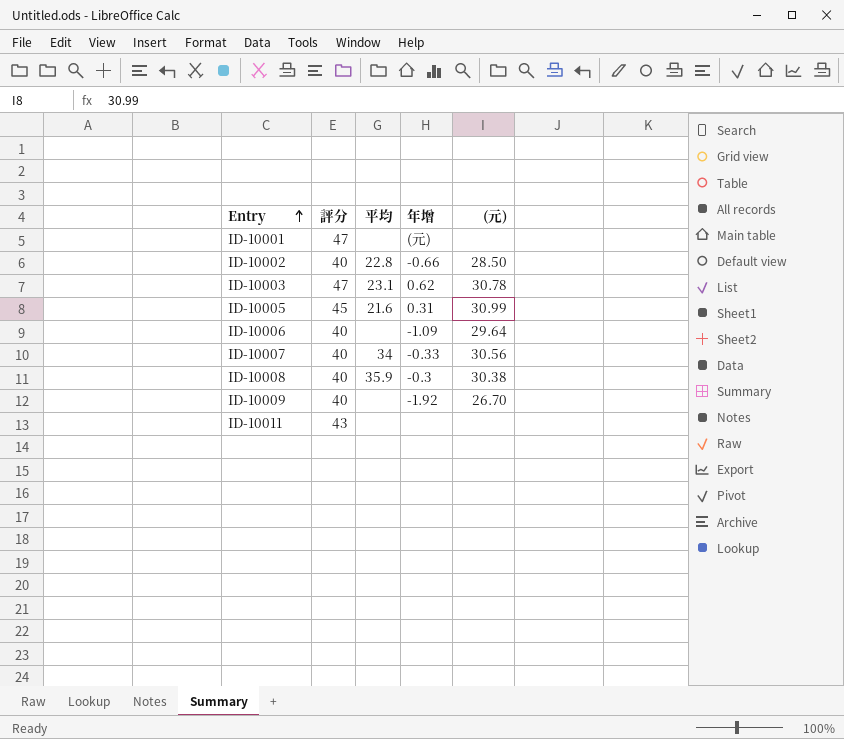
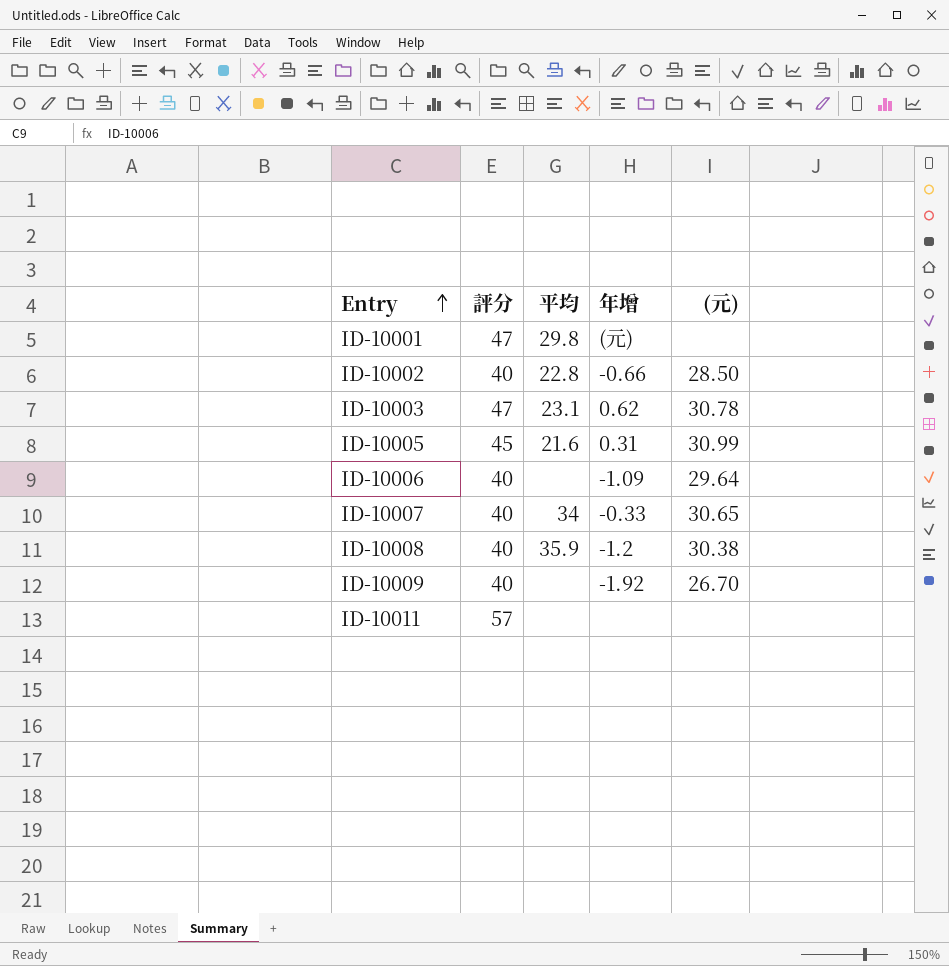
ID-10001 | 平均: none -> 29.8
ID-10007 | (元): 30.56 -> 30.65
ID-10008 | 年增: -0.3 -> -1.2
ID-10011 | 評分: 43 -> 57

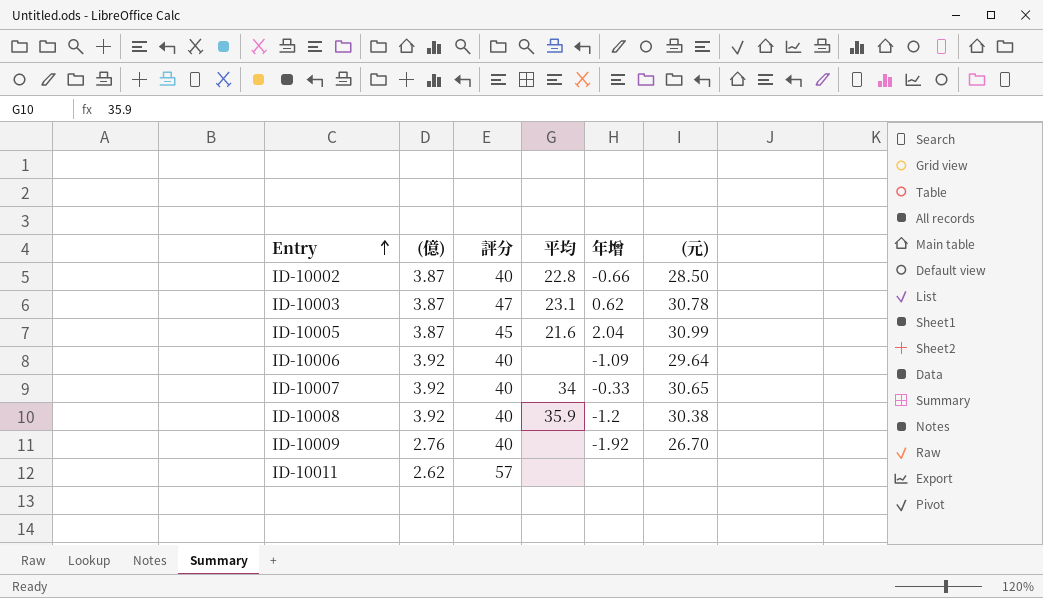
column (億) | position: none -> 2
row ID-10001: 47 | 29.8 | (元) | none -> none
ID-10005 | 年增: 0.31 -> 2.04

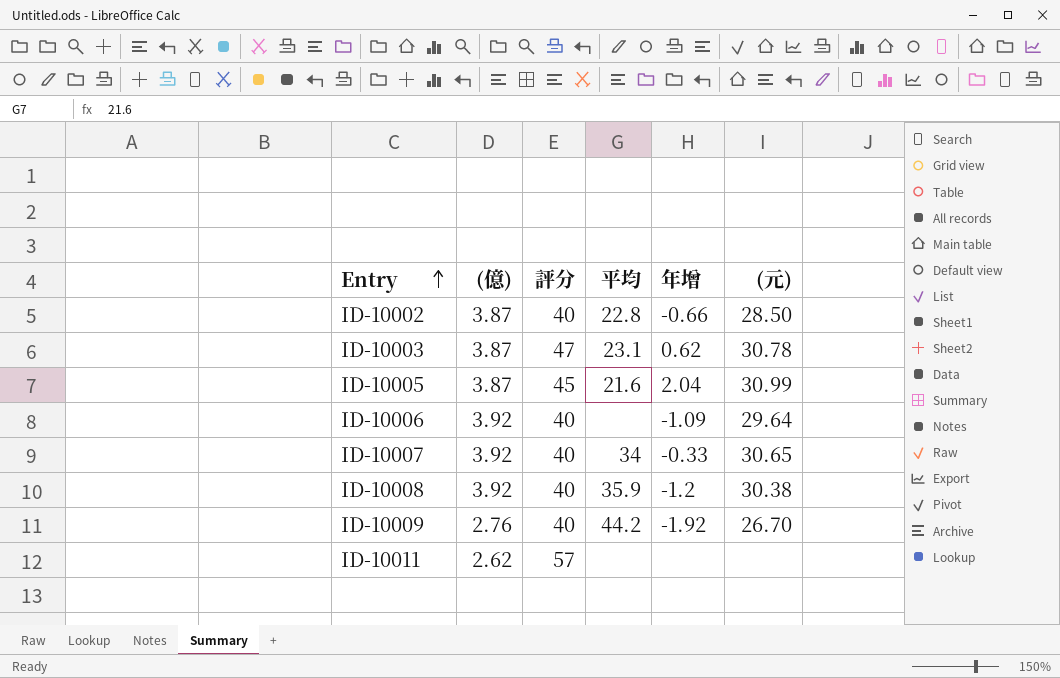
ID-10009 | 平均: none -> 44.2

